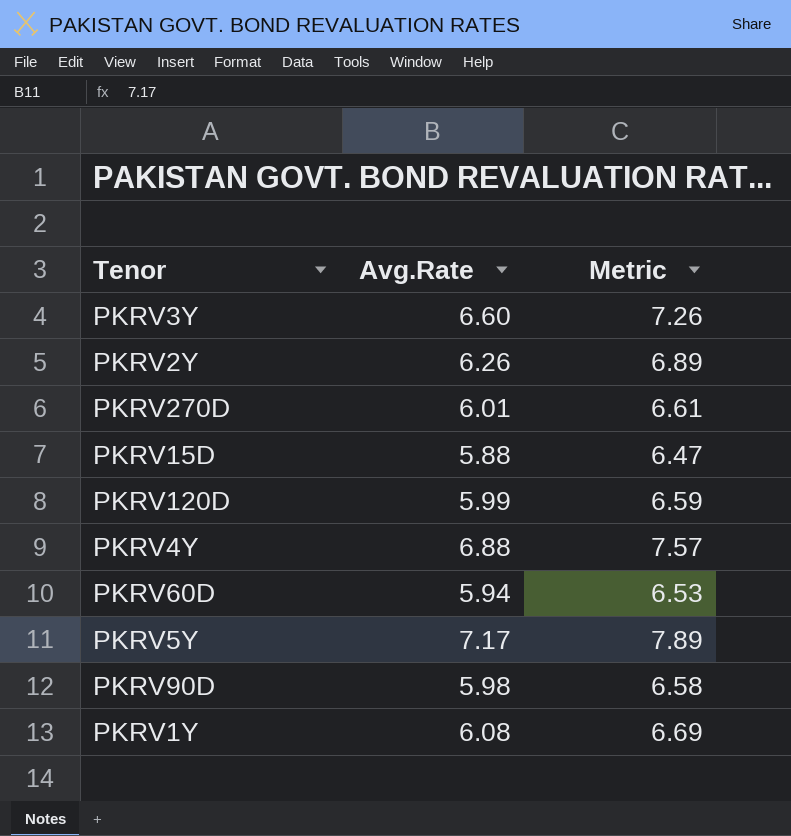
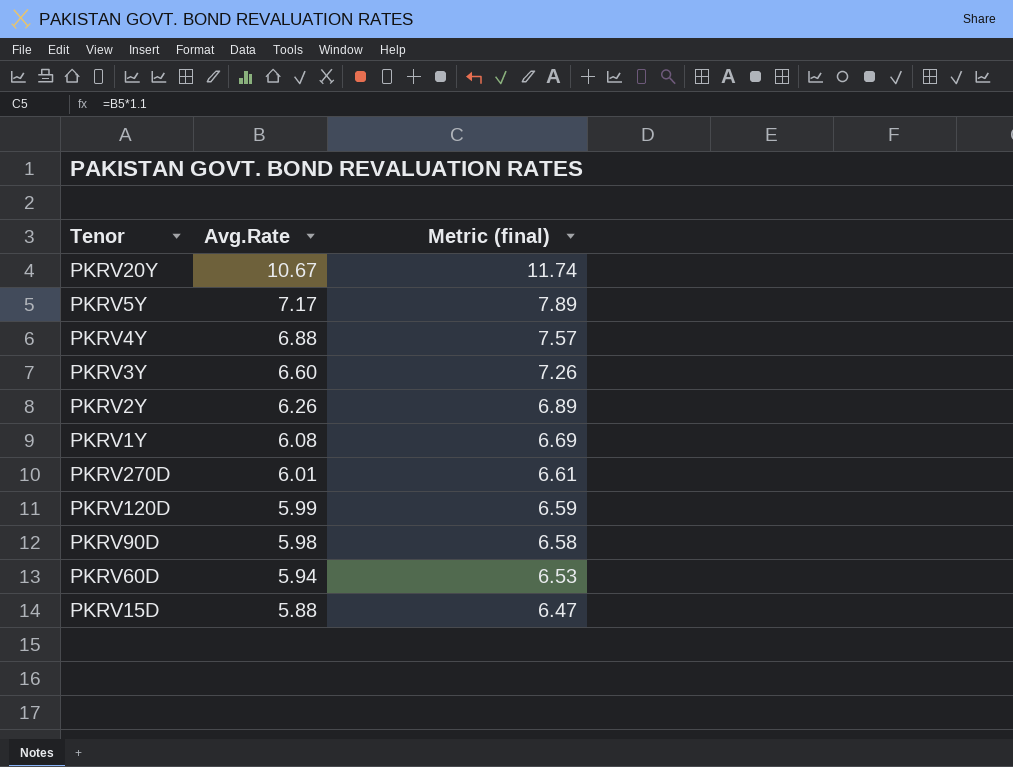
row order: none -> Avg.Rate descending
column name: Metric -> Metric (final)
row PKRV20Y: none -> 10.67 | 11.74

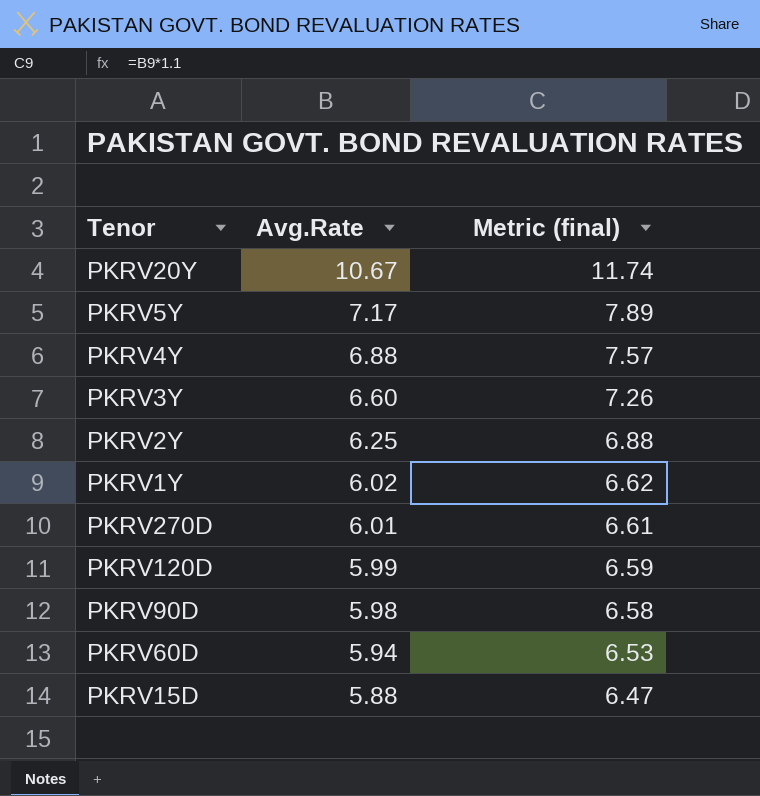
PKRV2Y | Avg.Rate: 6.26 -> 6.25
PKRV2Y | Metric (final): 6.89 -> 6.88
PKRV1Y | Avg.Rate: 6.08 -> 6.02
PKRV1Y | Metric (final): 6.69 -> 6.62

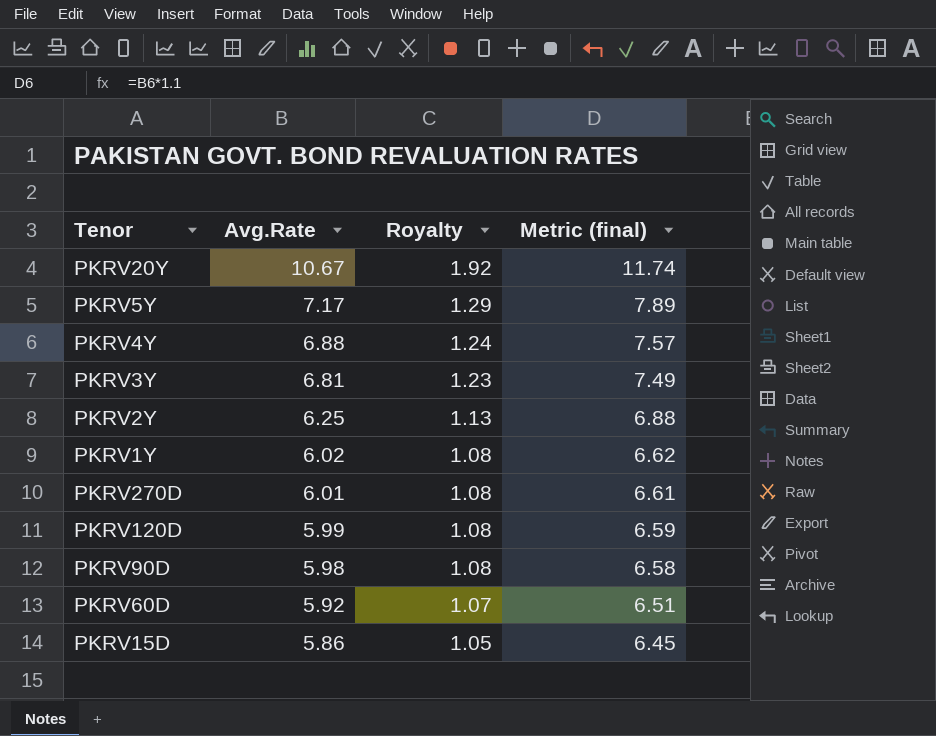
column Royalty | formula: none -> [Avg.Rate] * 0.18
PKRV3Y | Avg.Rate: 6.60 -> 6.81
PKRV3Y | Metric (final): 7.26 -> 7.49
PKRV60D | Avg.Rate: 5.94 -> 5.92
PKRV60D | Metric (final): 6.53 -> 6.51
PKRV15D | Avg.Rate: 5.88 -> 5.86
PKRV15D | Metric (final): 6.47 -> 6.45

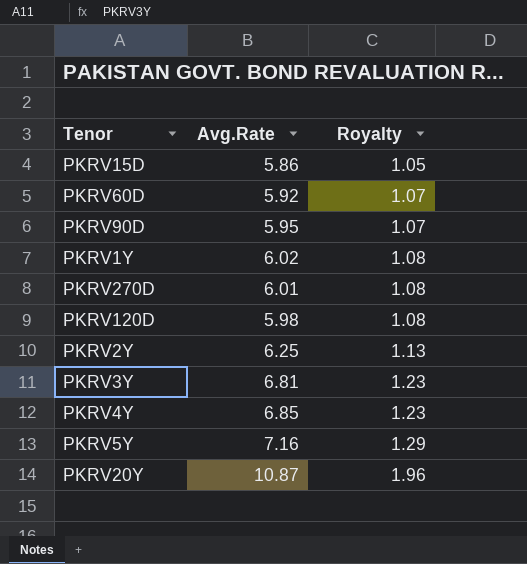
row order: Avg.Rate descending -> Royalty ascending
column Metric (final) | formula: [Avg.Rate] * 1.1 -> none
PKRV90D | Avg.Rate: 5.98 -> 5.95
PKRV90D | Royalty: 1.08 -> 1.07
PKRV120D | Avg.Rate: 5.99 -> 5.98
PKRV4Y | Avg.Rate: 6.88 -> 6.85
PKRV4Y | Royalty: 1.24 -> 1.23
PKRV5Y | Avg.Rate: 7.17 -> 7.16
PKRV20Y | Avg.Rate: 10.67 -> 10.87
PKRV20Y | Royalty: 1.92 -> 1.96

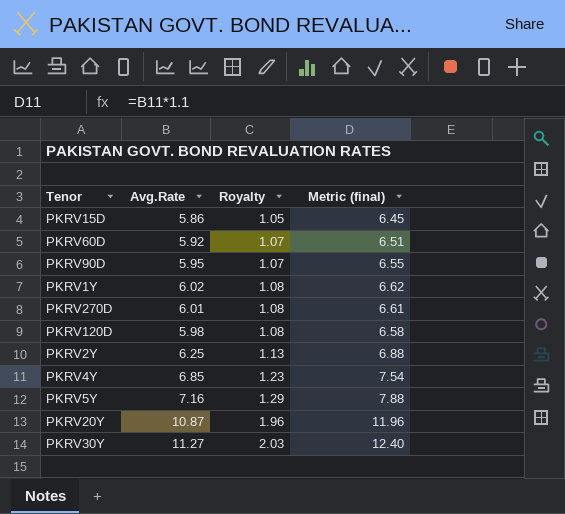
column Metric (final) | formula: none -> [Avg.Rate] * 1.1
row PKRV3Y: 6.81 | 1.23 -> none
row PKRV30Y: none -> 11.27 | 2.03 | 12.40

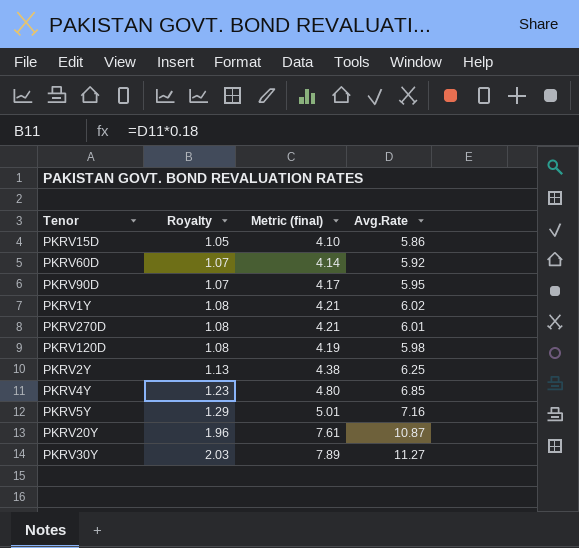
column Metric (final) | formula: [Avg.Rate] * 1.1 -> [Avg.Rate] * 0.7
column Avg.Rate | position: 2 -> 4

